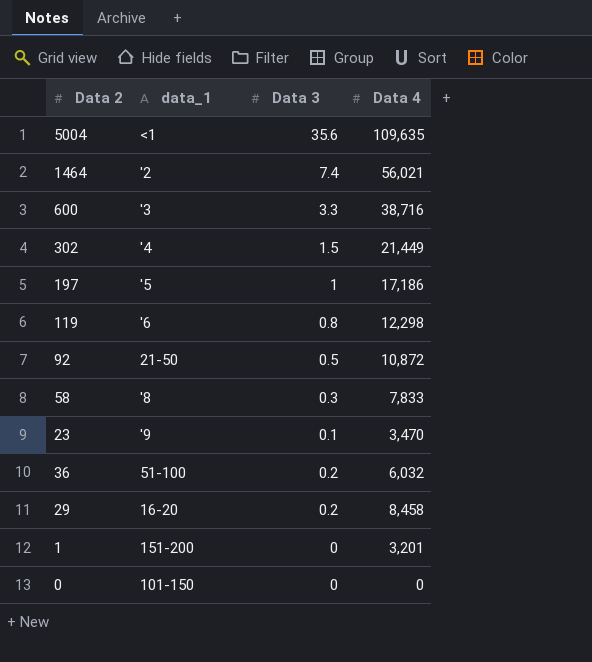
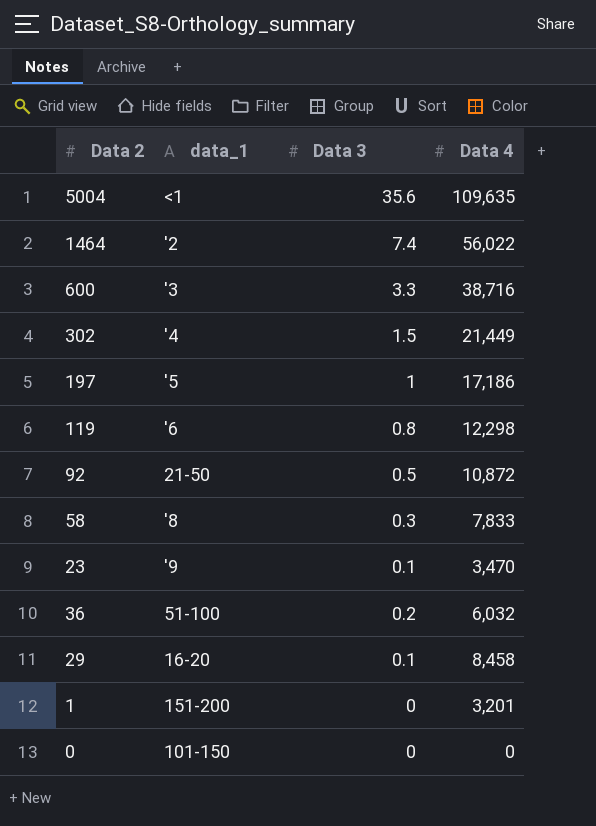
1464 | Data 4: 56,021 -> 56,022
29 | Data 3: 0.2 -> 0.1

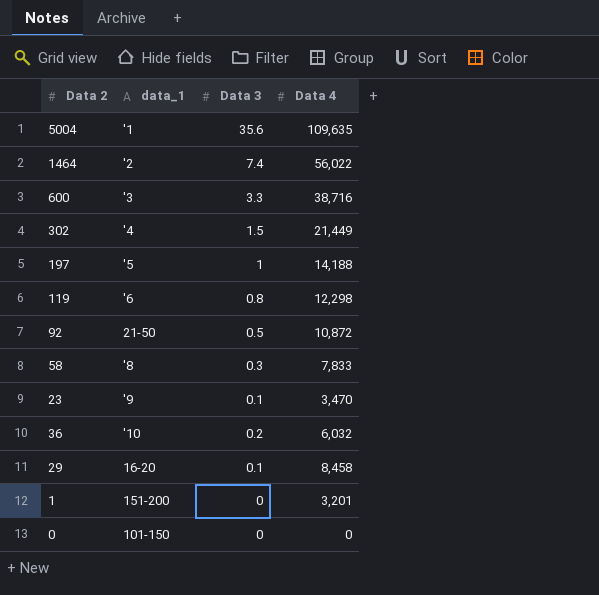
5004 | data_1: <1 -> '1
197 | Data 4: 17,186 -> 14,188
36 | data_1: 51-100 -> '10

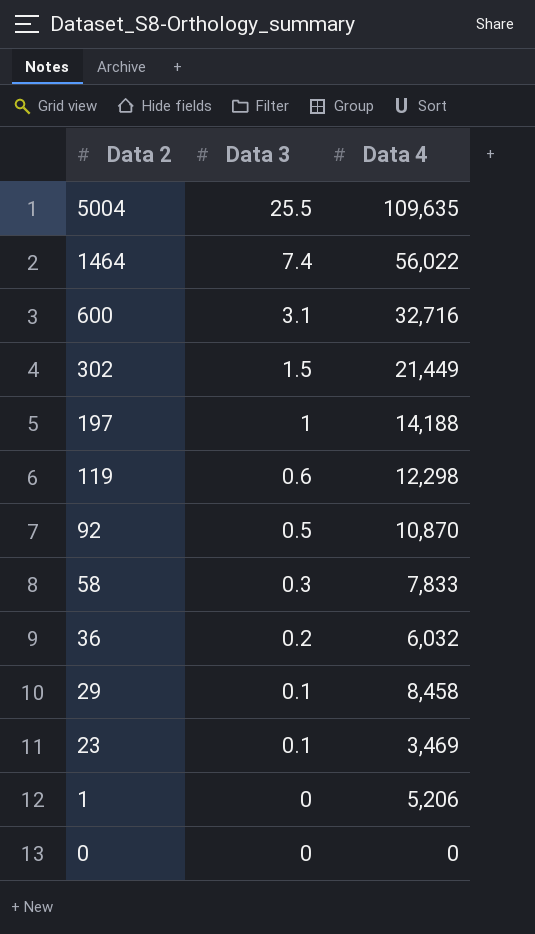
row order: none -> Data 2 descending
column data_1 | position: 2 -> none
5004 | Data 3: 35.6 -> 25.5
600 | Data 3: 3.3 -> 3.1
600 | Data 4: 38,716 -> 32,716
119 | Data 3: 0.8 -> 0.6
92 | Data 4: 10,872 -> 10,870
23 | Data 4: 3,470 -> 3,469
1 | Data 4: 3,201 -> 5,206

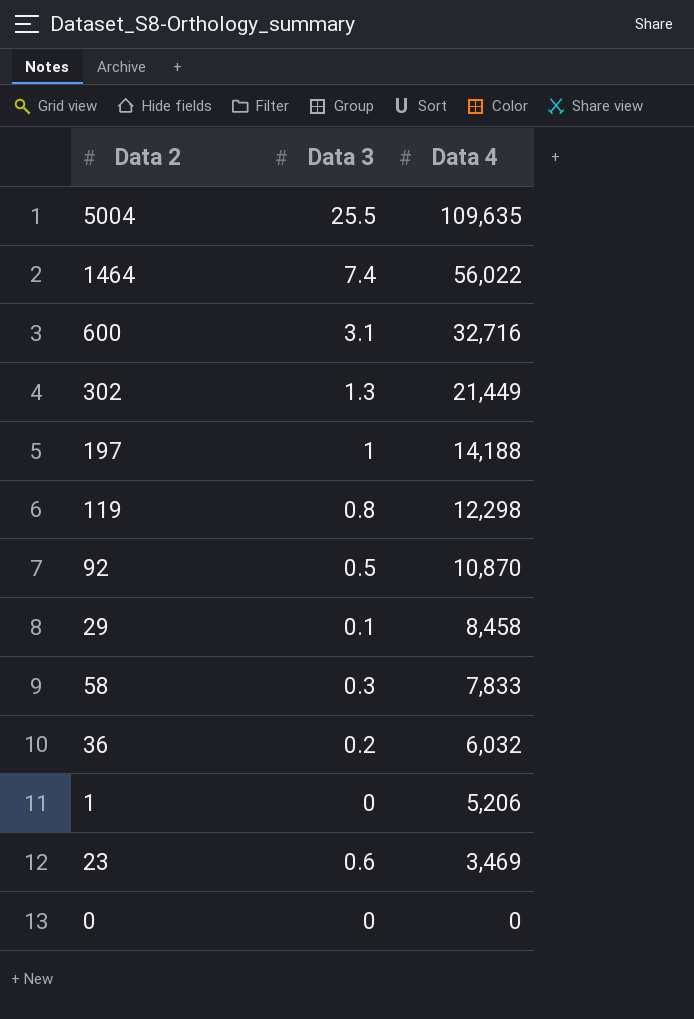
row order: Data 2 descending -> Data 4 descending
302 | Data 3: 1.5 -> 1.3
119 | Data 3: 0.6 -> 0.8
23 | Data 3: 0.1 -> 0.6

